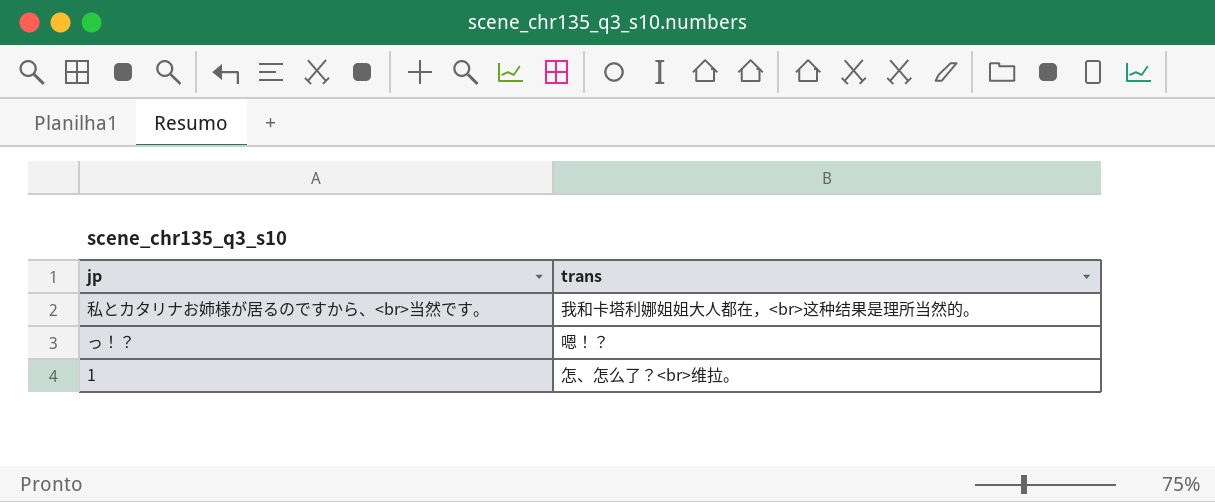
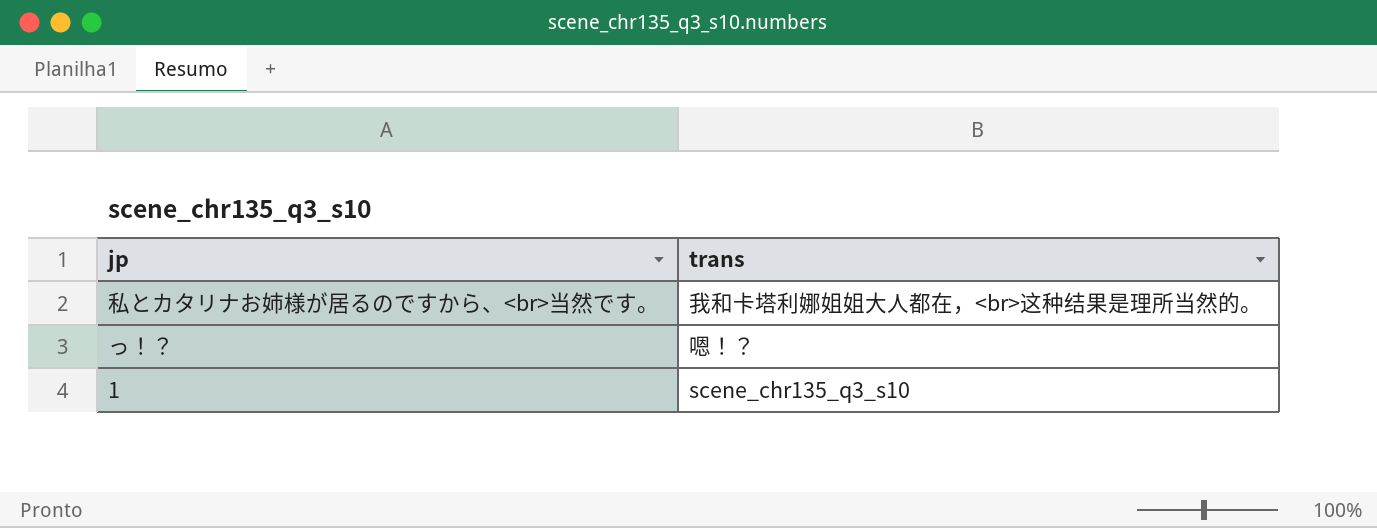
1 | trans: 怎、怎么了？<br>维拉。 -> scene_chr135_q3_s10

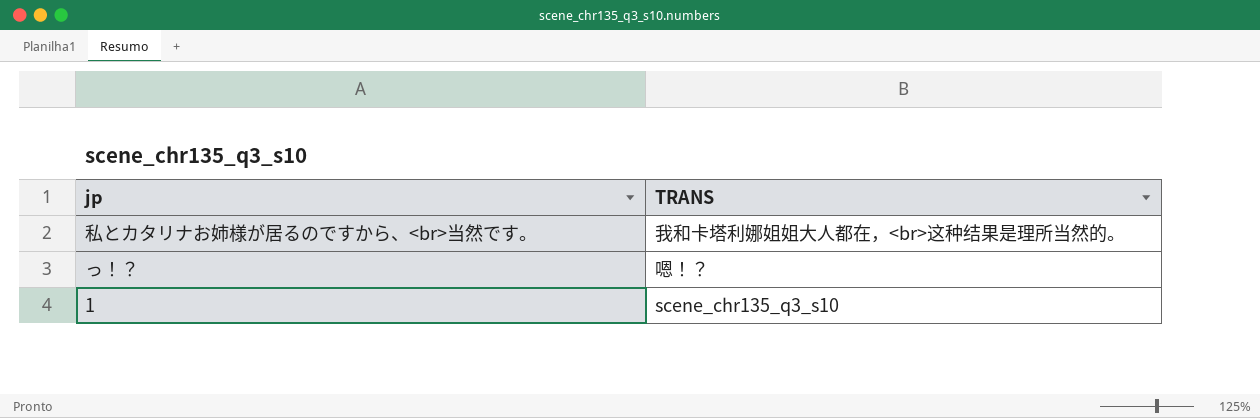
column name: trans -> TRANS

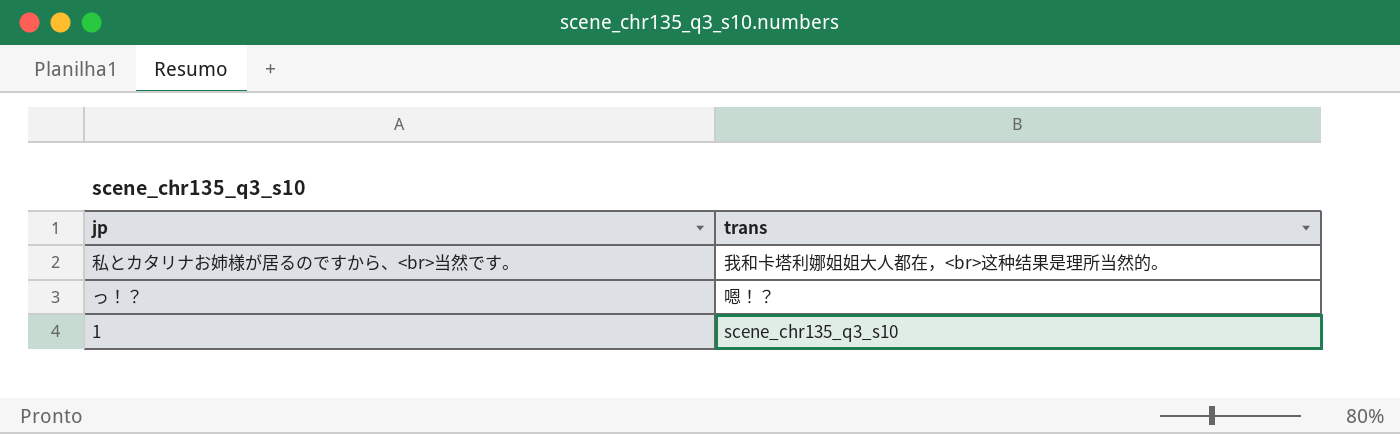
column name: TRANS -> trans

